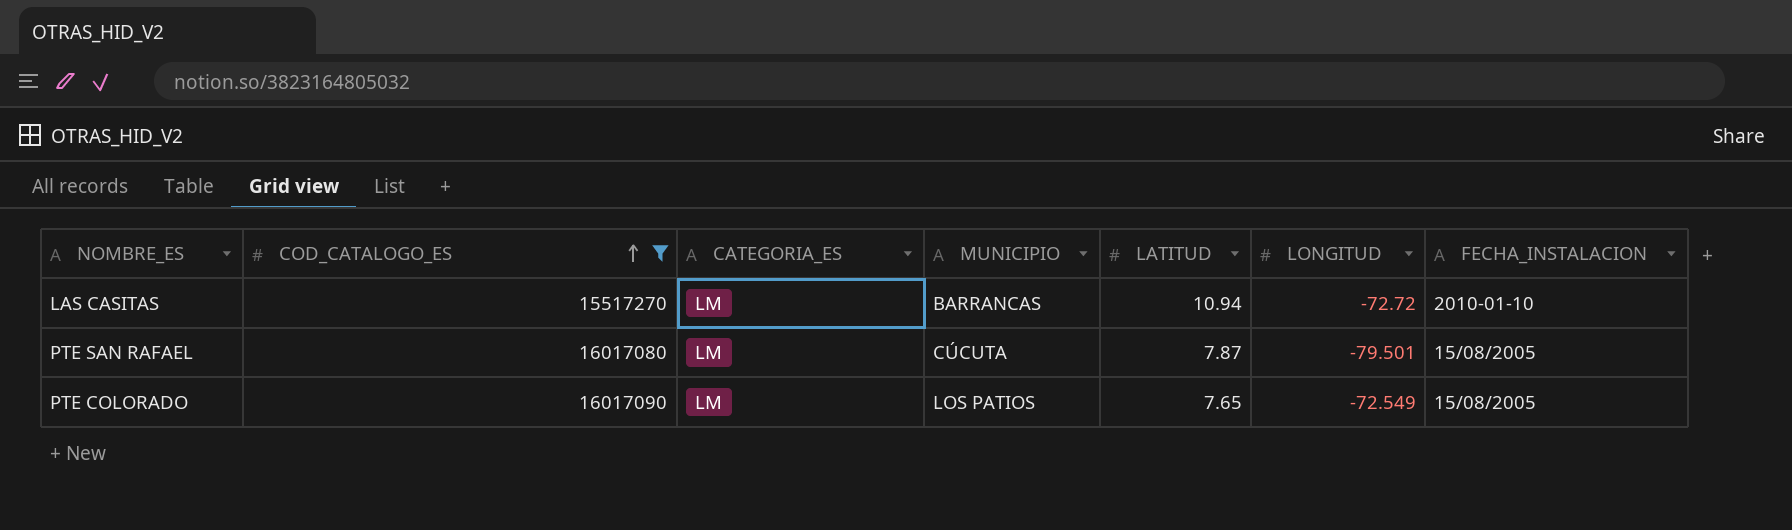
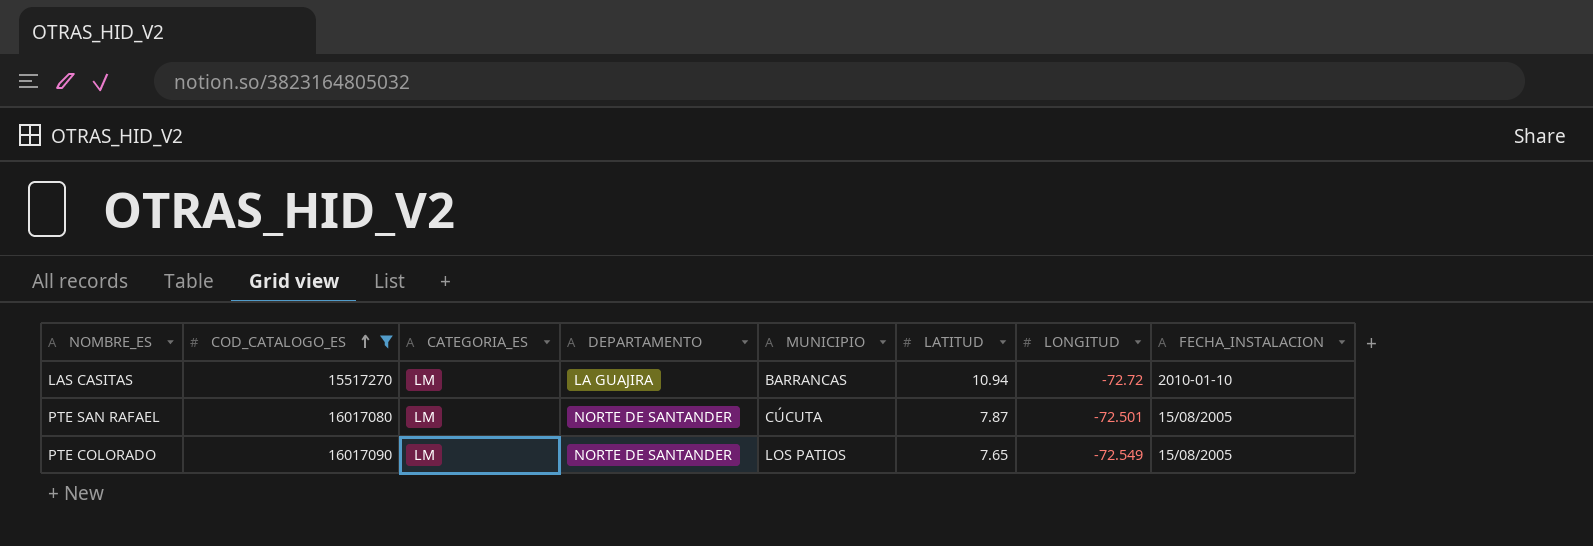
column DEPARTAMENTO | position: none -> 4
PTE SAN RAFAEL | LONGITUD: -79.501 -> -72.501

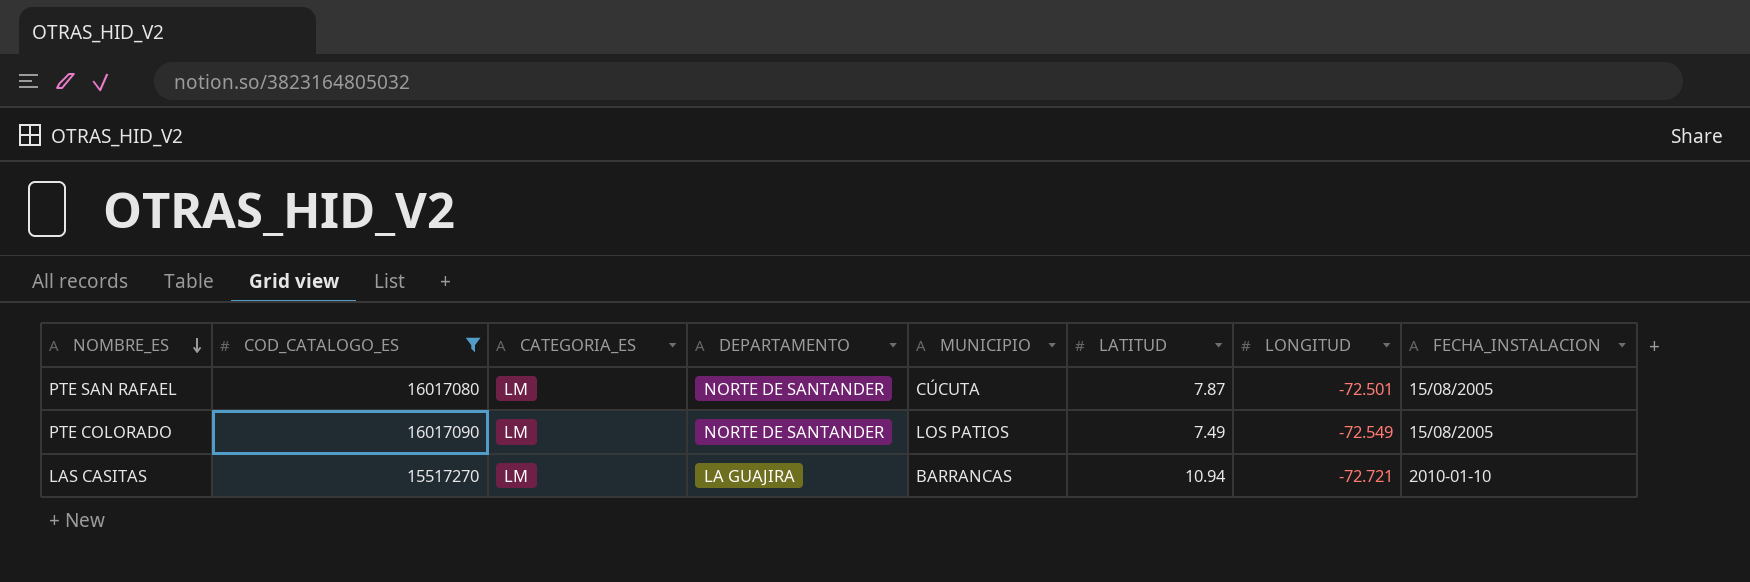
row order: COD_CATALOGO_ES ascending -> NOMBRE_ES descending
PTE COLORADO | LATITUD: 7.65 -> 7.49
LAS CASITAS | LONGITUD: -72.72 -> -72.721

